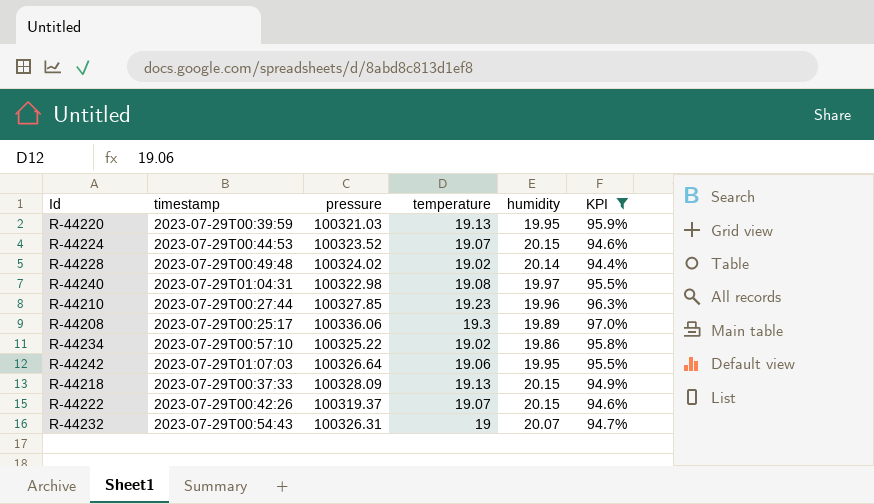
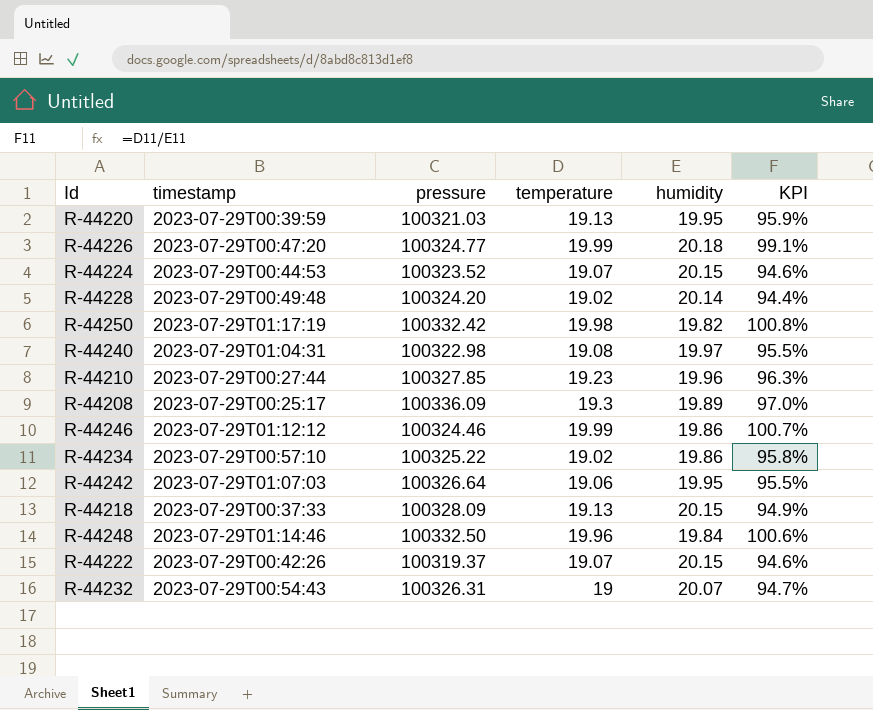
filter: KPI <= 97.0% -> none
R-44228 | pressure: 100324.02 -> 100324.20
R-44208 | pressure: 100336.06 -> 100336.09

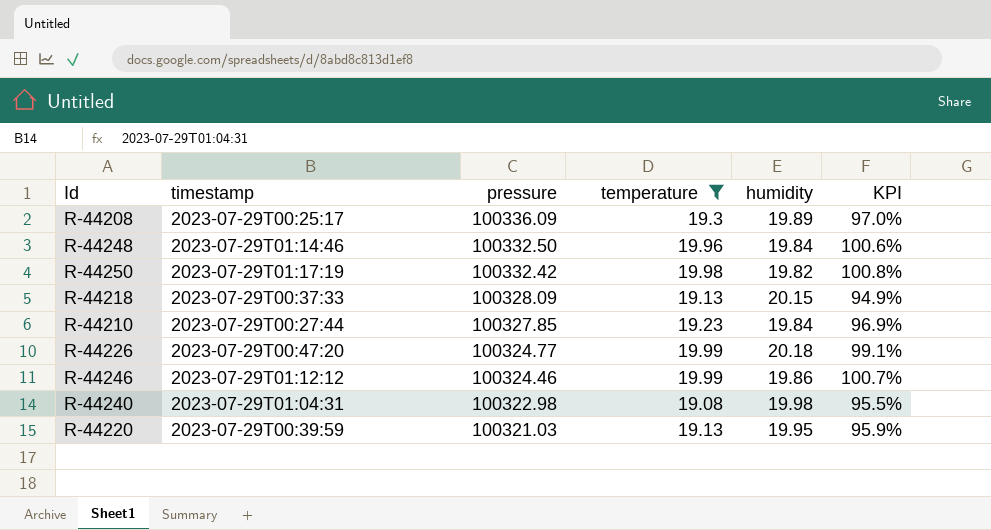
filter: none -> temperature >= 19.08
row order: none -> pressure descending
R-44210 | humidity: 19.96 -> 19.84
R-44210 | KPI: 96.3% -> 96.9%
R-44240 | humidity: 19.97 -> 19.98

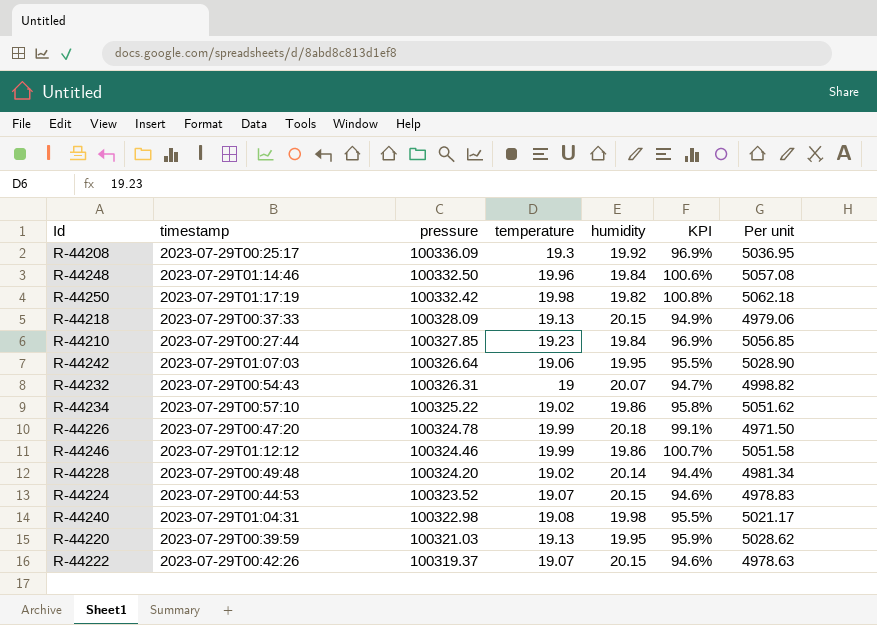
filter: temperature >= 19.08 -> none
column Per unit | formula: none -> [pressure] / [humidity]
R-44208 | humidity: 19.89 -> 19.92
R-44208 | KPI: 97.0% -> 96.9%
R-44226 | pressure: 100324.77 -> 100324.78

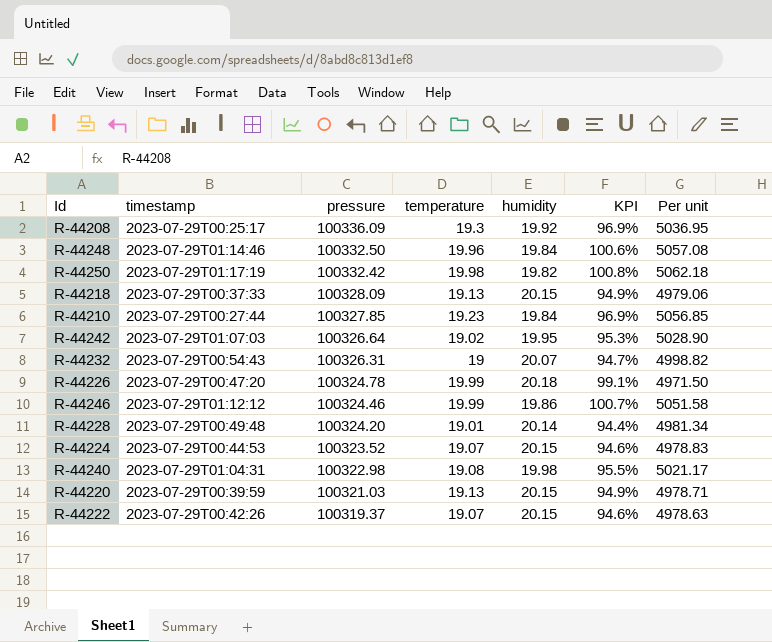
row R-44234: 2023-07-29T00:57:10 | 100325.22 | 19.02 | 19.86 | 95.8% | 5051.62 -> none
R-44242 | temperature: 19.06 -> 19.02
R-44242 | KPI: 95.5% -> 95.3%
R-44228 | temperature: 19.02 -> 19.01
R-44220 | humidity: 19.95 -> 20.15
R-44220 | KPI: 95.9% -> 94.9%
R-44220 | Per unit: 5028.62 -> 4978.71

